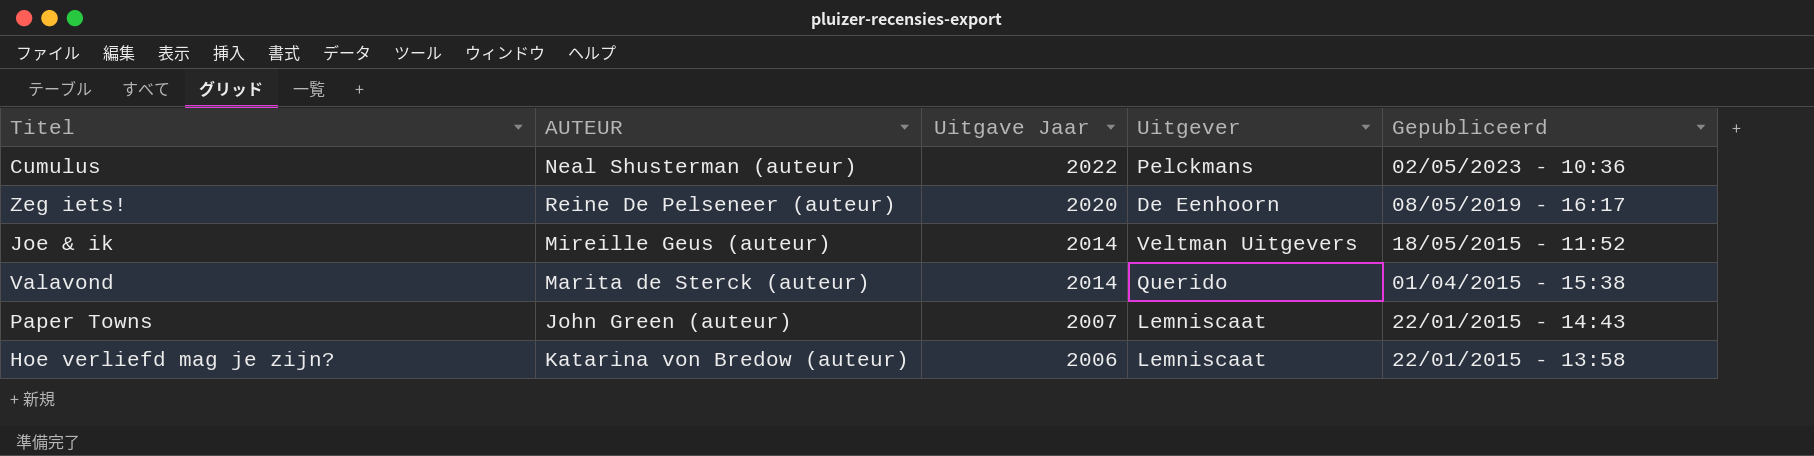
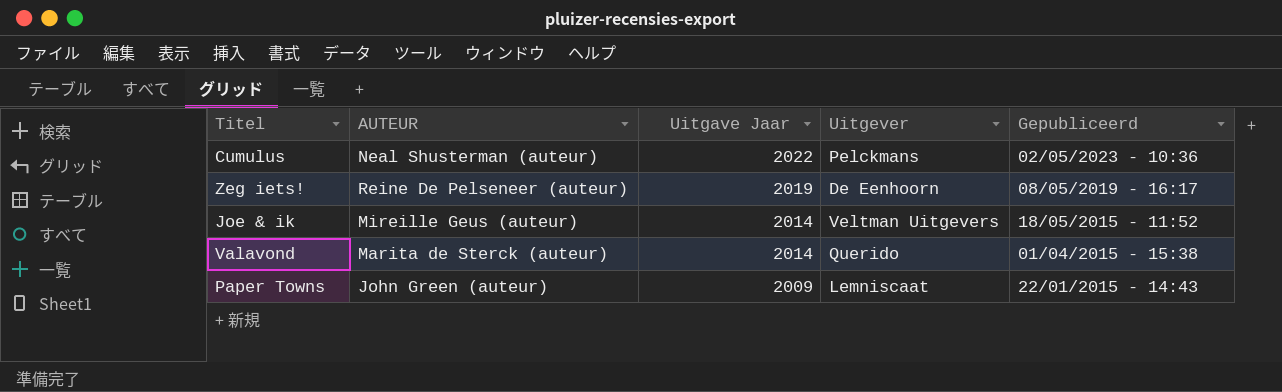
row Hoe verliefd mag je zijn?: Katarina von Bredow (auteur) | 2006 | Lemniscaat | 22/01/2015 - 13:58 -> none
Zeg iets! | Uitgave Jaar: 2020 -> 2019
Paper Towns | Uitgave Jaar: 2007 -> 2009

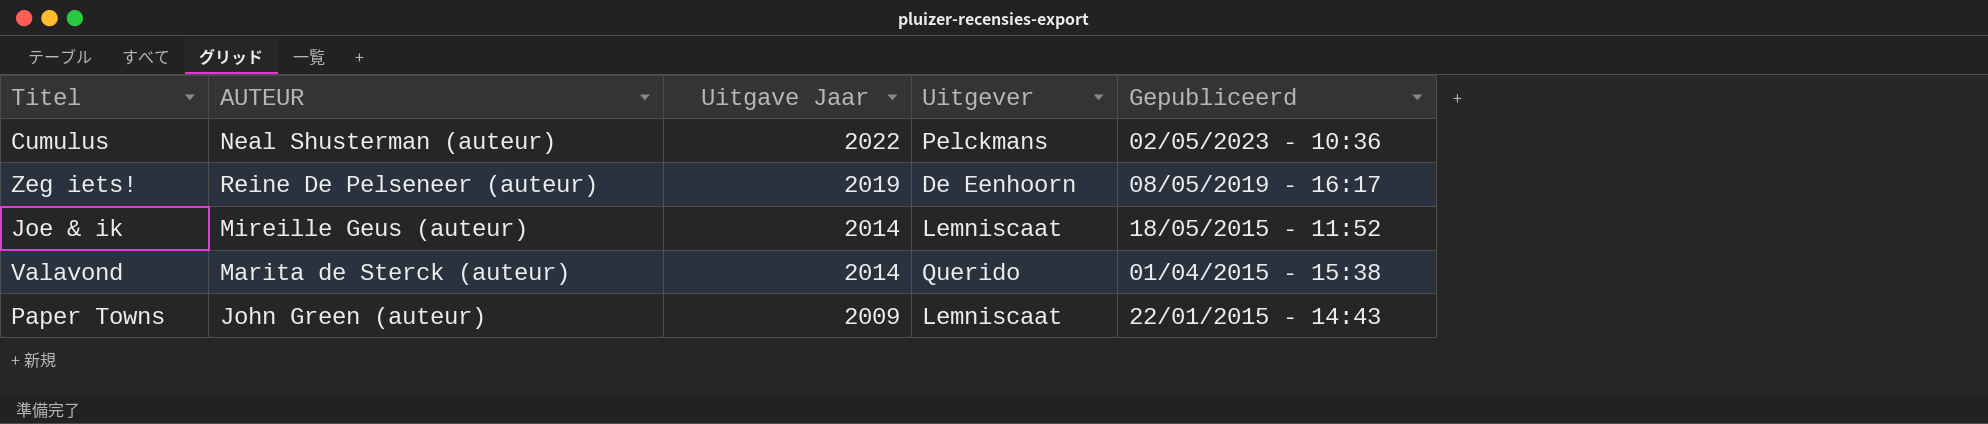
Joe & ik | Uitgever: Veltman Uitgevers -> Lemniscaat

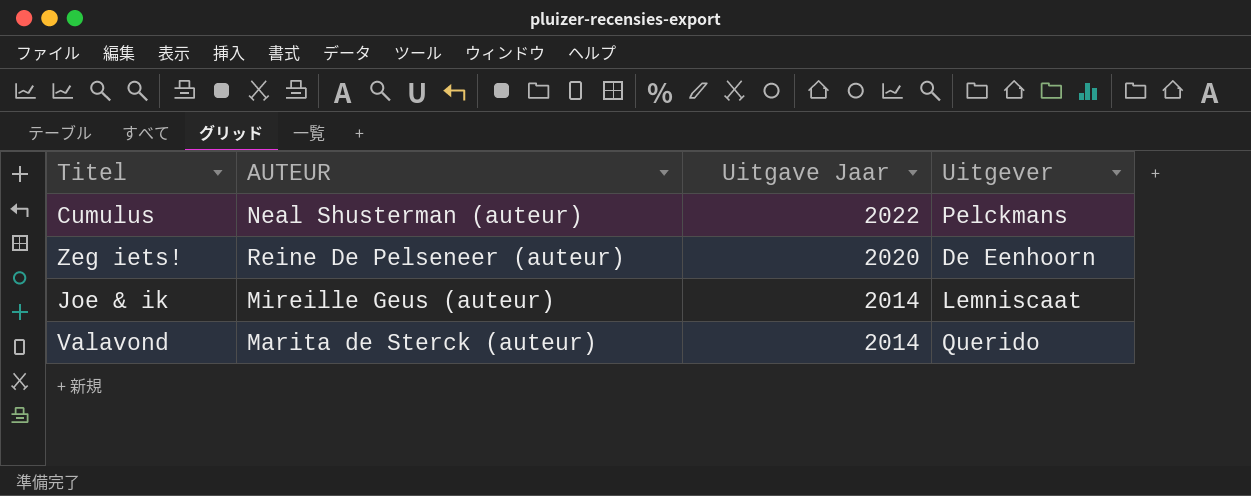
column Gepubliceerd | position: 5 -> none
row Paper Towns: John Green (auteur) | 2009 | Lemniscaat | 22/01/2015 - 14:43 -> none
Zeg iets! | Uitgave Jaar: 2019 -> 2020

